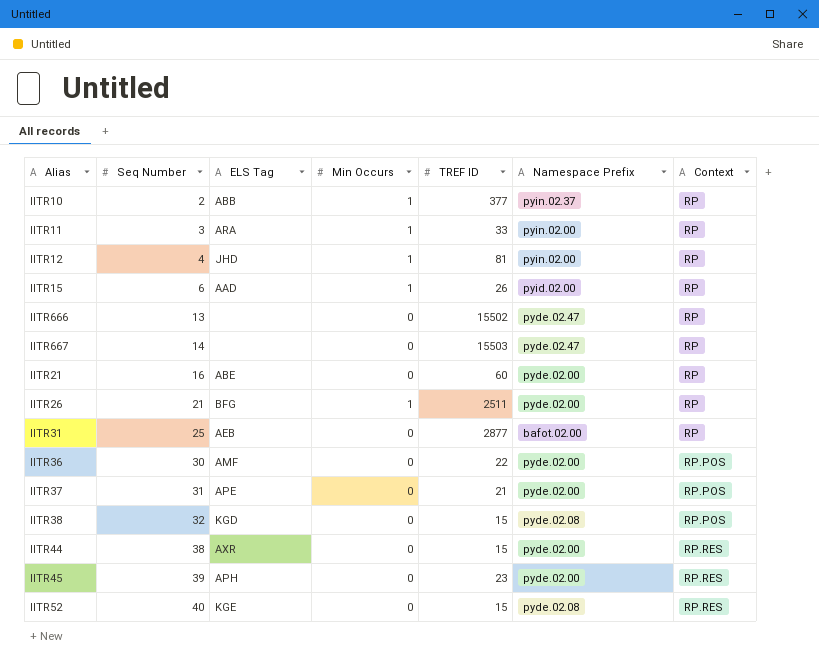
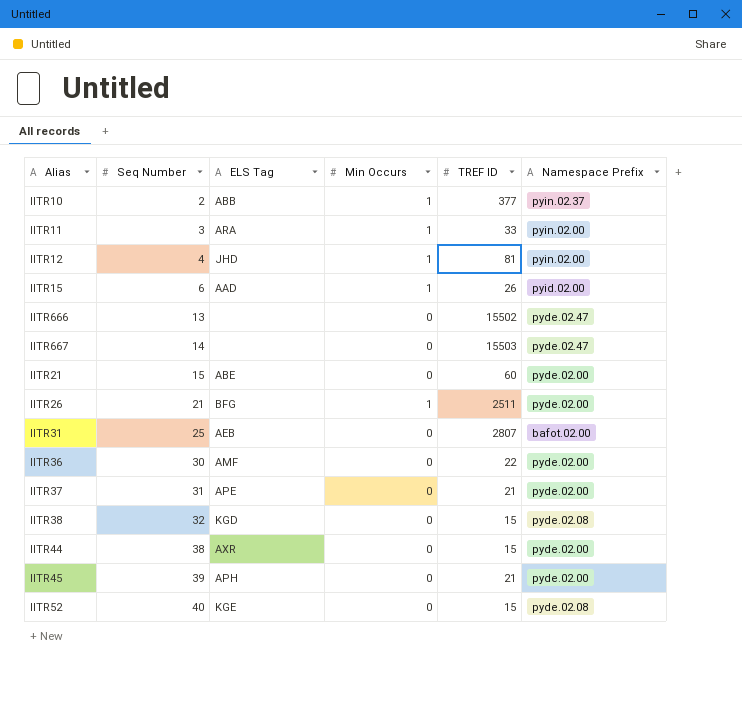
column Context | position: 7 -> none
IITR21 | Seq Number: 16 -> 15
IITR31 | TREF ID: 2877 -> 2807
IITR45 | TREF ID: 23 -> 21

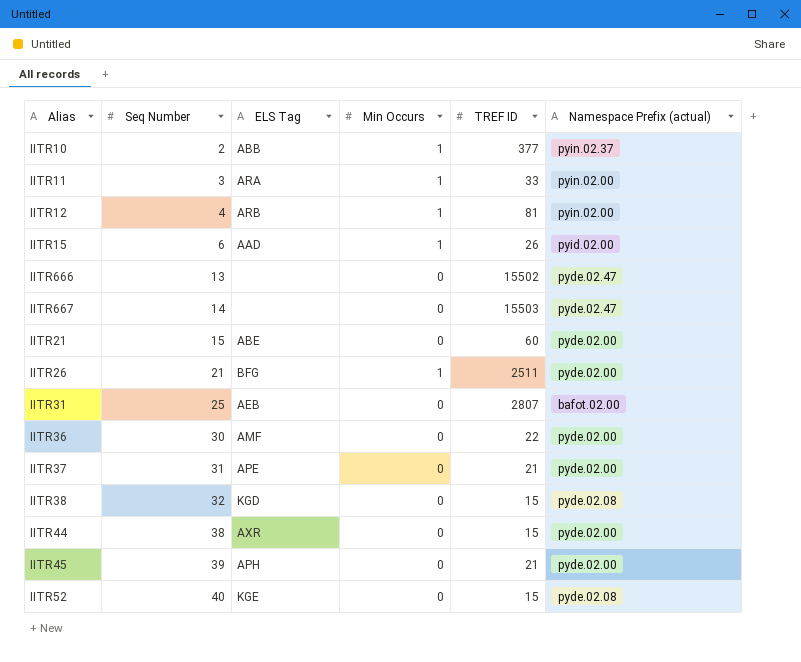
column name: Namespace Prefix -> Namespace Prefix (actual)
IITR12 | ELS Tag: JHD -> ARB

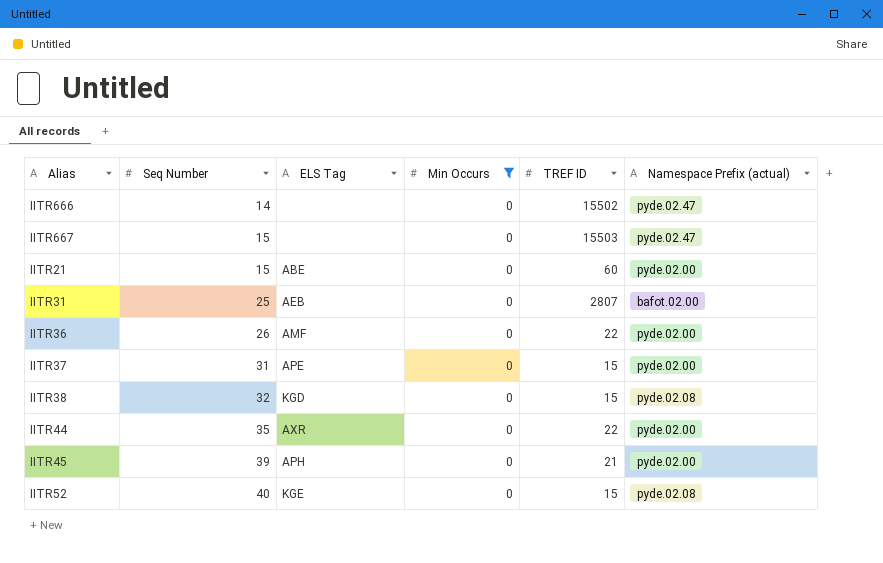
filter: none -> Min Occurs = 0
IITR666 | Seq Number: 13 -> 14
IITR667 | Seq Number: 14 -> 15
IITR36 | Seq Number: 30 -> 26
IITR37 | TREF ID: 21 -> 15
IITR44 | Seq Number: 38 -> 35
IITR44 | TREF ID: 15 -> 22

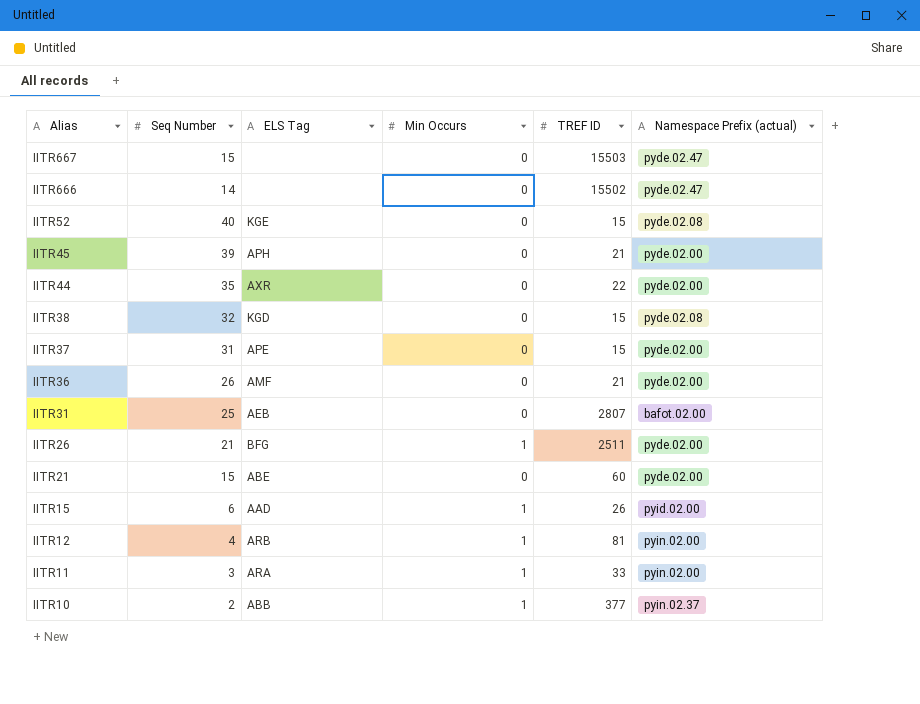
filter: Min Occurs = 0 -> none
row order: Seq Number ascending -> Alias descending
IITR36 | TREF ID: 22 -> 21

